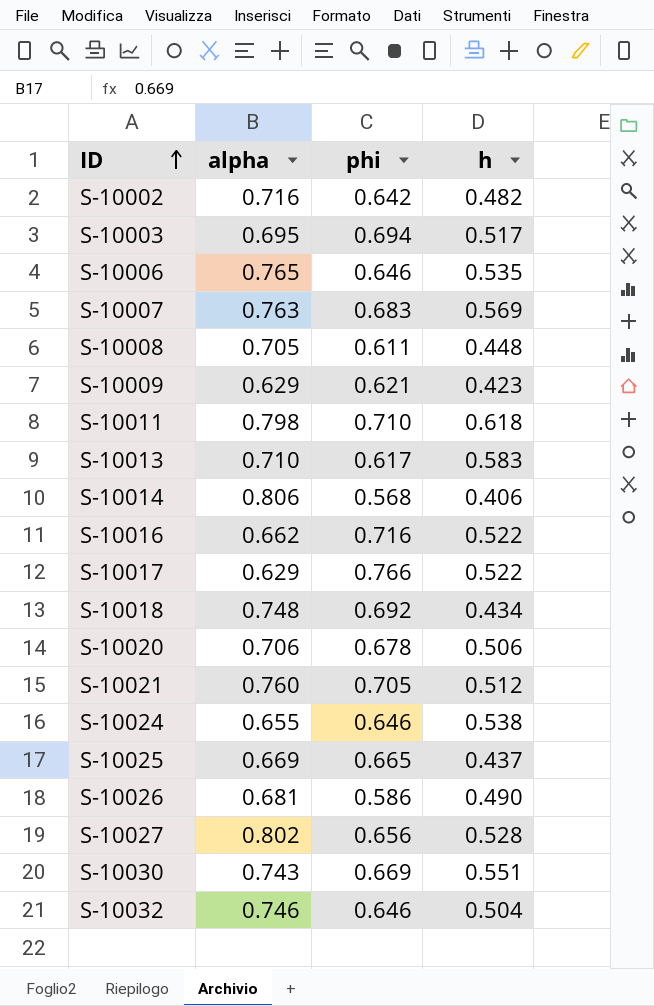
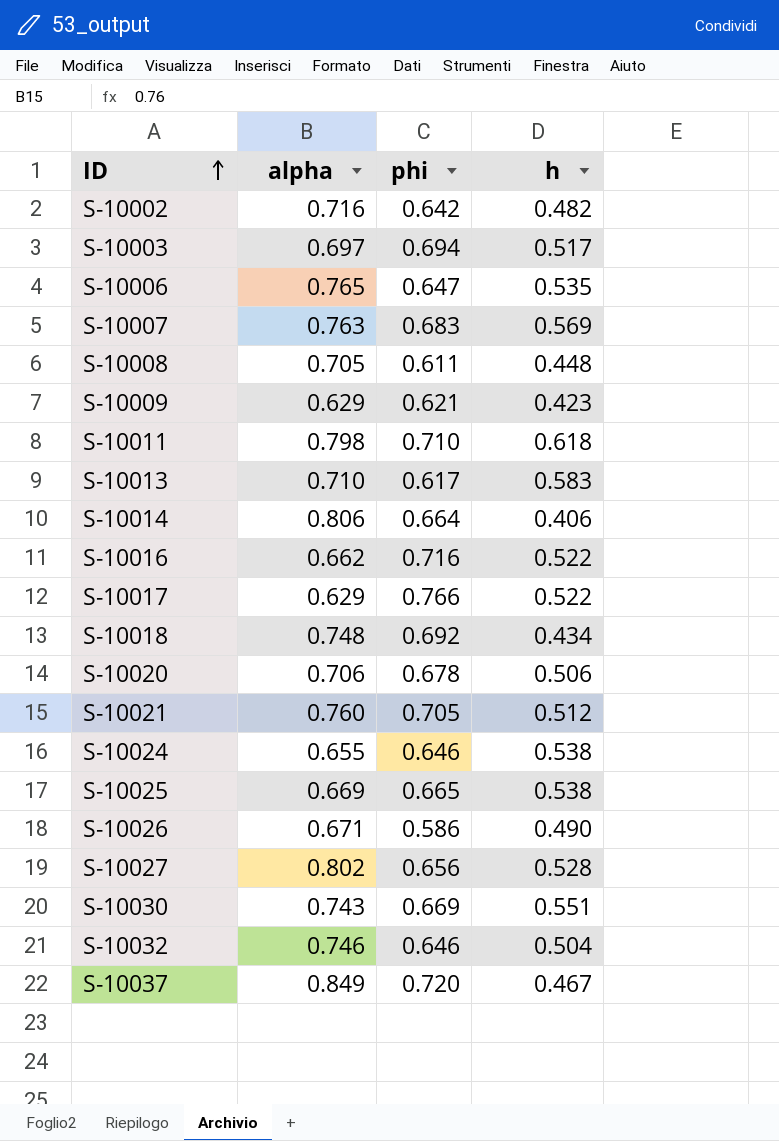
S-10003 | alpha: 0.695 -> 0.697
S-10006 | phi: 0.646 -> 0.647
S-10014 | phi: 0.568 -> 0.664
S-10025 | h: 0.437 -> 0.538
S-10026 | alpha: 0.681 -> 0.671
row S-10037: none -> 0.849 | 0.720 | 0.467

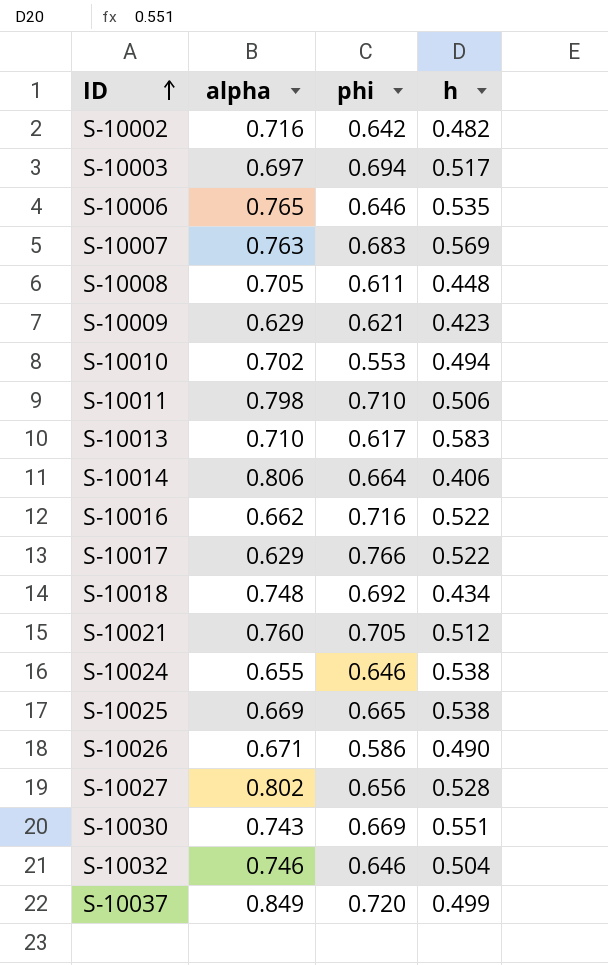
row S-10020: 0.706 | 0.678 | 0.506 -> none
S-10006 | phi: 0.647 -> 0.646
row S-10010: none -> 0.702 | 0.553 | 0.494
S-10011 | h: 0.618 -> 0.506
S-10037 | h: 0.467 -> 0.499

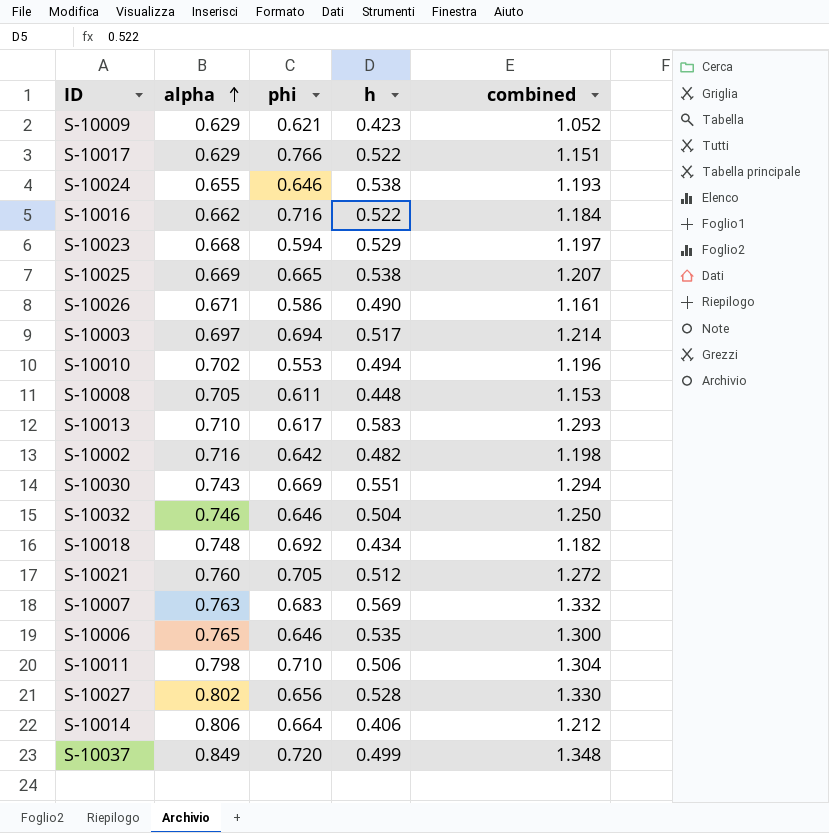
row order: ID ascending -> alpha ascending
column combined | formula: none -> [alpha] + [h]
row S-10023: none -> 0.668 | 0.594 | 0.529 | 1.197

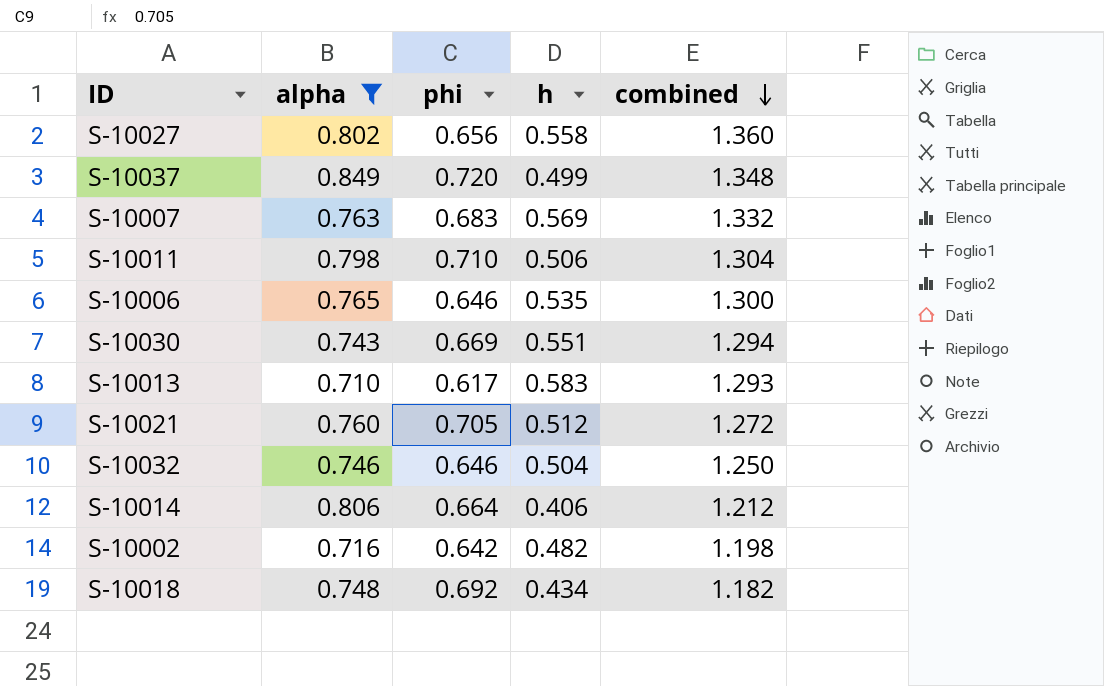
filter: none -> alpha >= 0.710
row order: alpha ascending -> combined descending
S-10027 | h: 0.528 -> 0.558
S-10027 | combined: 1.330 -> 1.360

